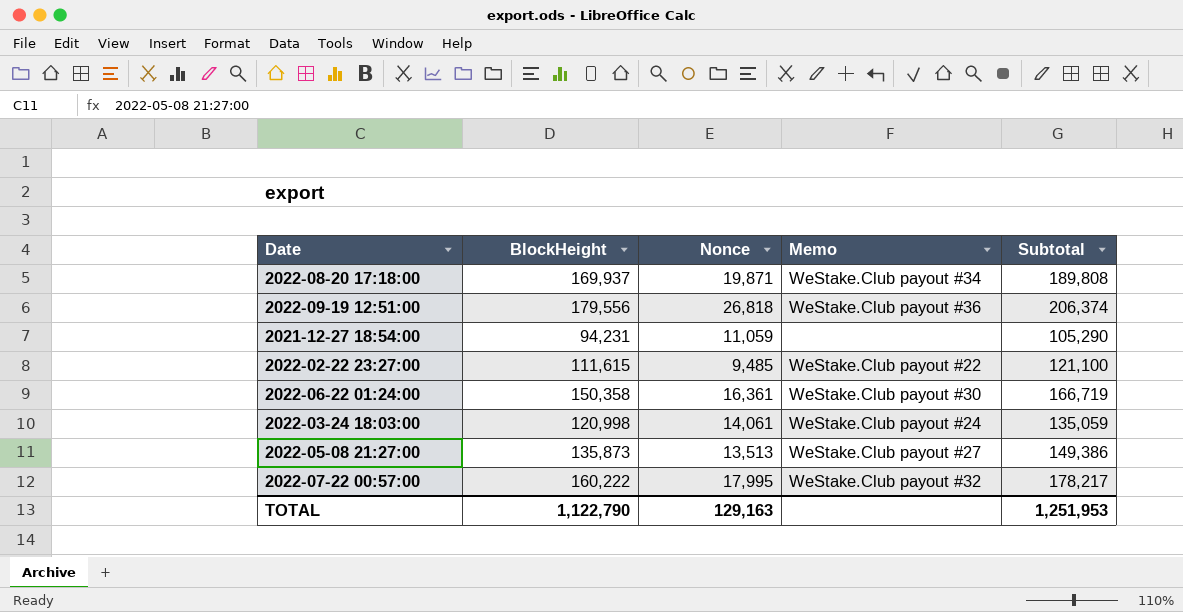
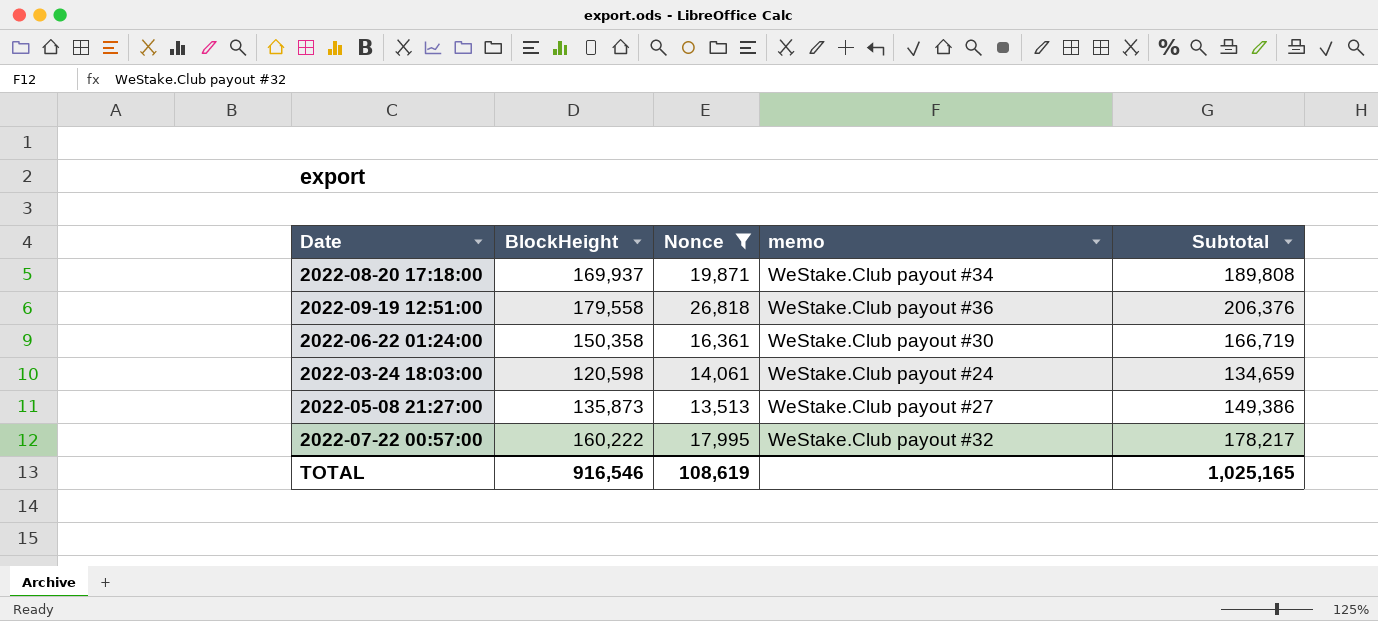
filter: none -> Nonce >= 13,513
column name: Memo -> memo
2022-09-19 12:51:00 | BlockHeight: 179,556 -> 179,558
2022-09-19 12:51:00 | Subtotal: 206,374 -> 206,376
2022-03-24 18:03:00 | BlockHeight: 120,998 -> 120,598
2022-03-24 18:03:00 | Subtotal: 135,059 -> 134,659
TOTAL | BlockHeight: 1,122,790 -> 916,546
TOTAL | Nonce: 129,163 -> 108,619
TOTAL | Subtotal: 1,251,953 -> 1,025,165

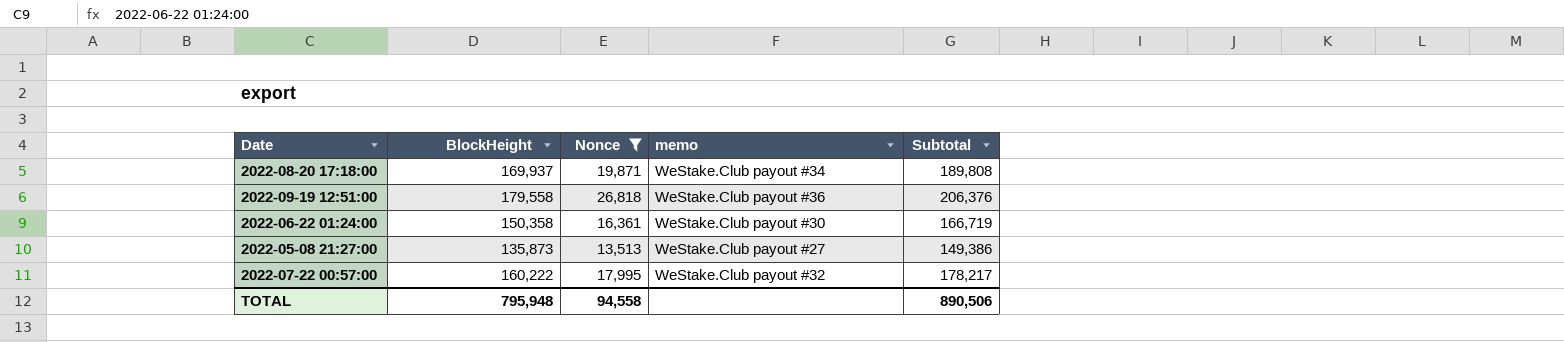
row 2022-03-24 18:03:00: 120,598 | 14,061 | WeStake.Club payout #24 | 134,659 -> none
TOTAL | BlockHeight: 916,546 -> 795,948
TOTAL | Nonce: 108,619 -> 94,558
TOTAL | Subtotal: 1,025,165 -> 890,506

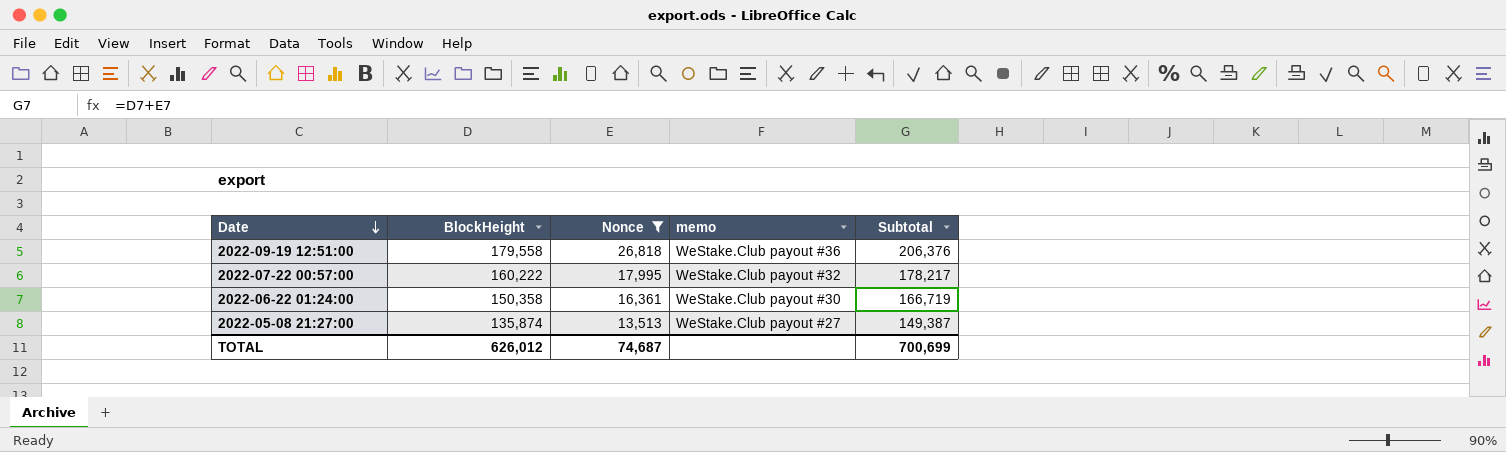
row order: none -> Date descending
row 2022-08-20 17:18:00: 169,937 | 19,871 | WeStake.Club payout #34 | 189,808 -> none
2022-05-08 21:27:00 | BlockHeight: 135,873 -> 135,874
2022-05-08 21:27:00 | Subtotal: 149,386 -> 149,387
TOTAL | BlockHeight: 795,948 -> 626,012
TOTAL | Nonce: 94,558 -> 74,687
TOTAL | Subtotal: 890,506 -> 700,699

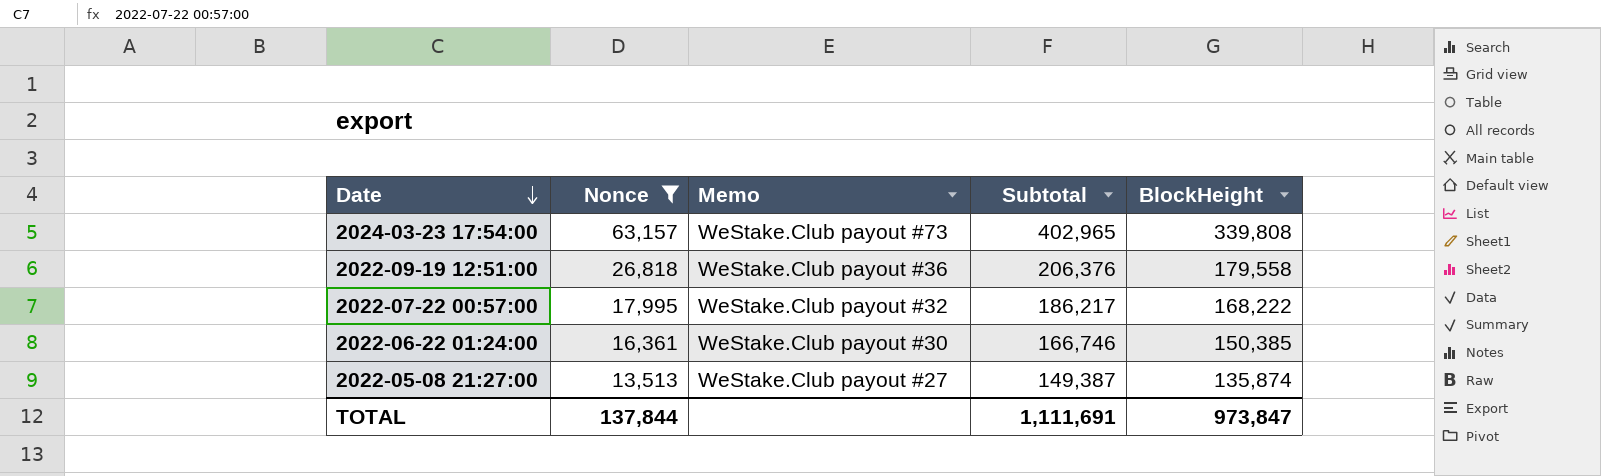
column name: memo -> Memo
column BlockHeight | position: 2 -> 5
row 2024-03-23 17:54:00: none -> 63,157 | WeStake.Club payout #73 | 402,965 | 339,808
2022-07-22 00:57:00 | Subtotal: 178,217 -> 186,217
2022-07-22 00:57:00 | BlockHeight: 160,222 -> 168,222
2022-06-22 01:24:00 | Subtotal: 166,719 -> 166,746
2022-06-22 01:24:00 | BlockHeight: 150,358 -> 150,385
TOTAL | Nonce: 74,687 -> 137,844
TOTAL | Subtotal: 700,699 -> 1,111,691
TOTAL | BlockHeight: 626,012 -> 973,847

